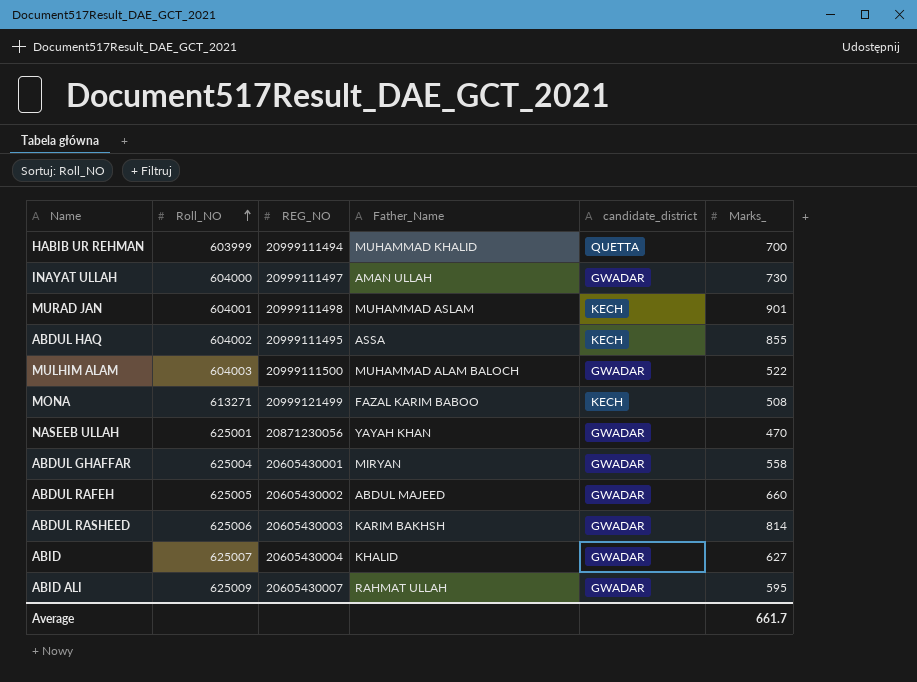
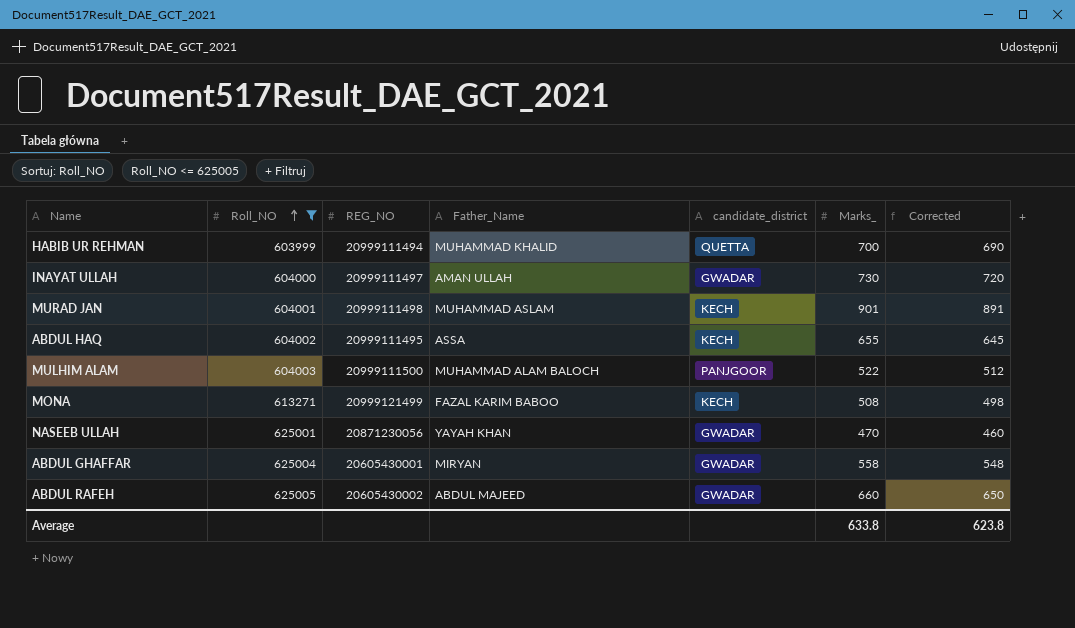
filter: none -> Roll_NO <= 625005
column Corrected | formula: none -> [Marks_] - 10
ABDUL HAQ | Marks_: 855 -> 655
MULHIM ALAM | candidate_district: GWADAR -> PANJGOOR
Average | Marks_: 661.7 -> 633.8

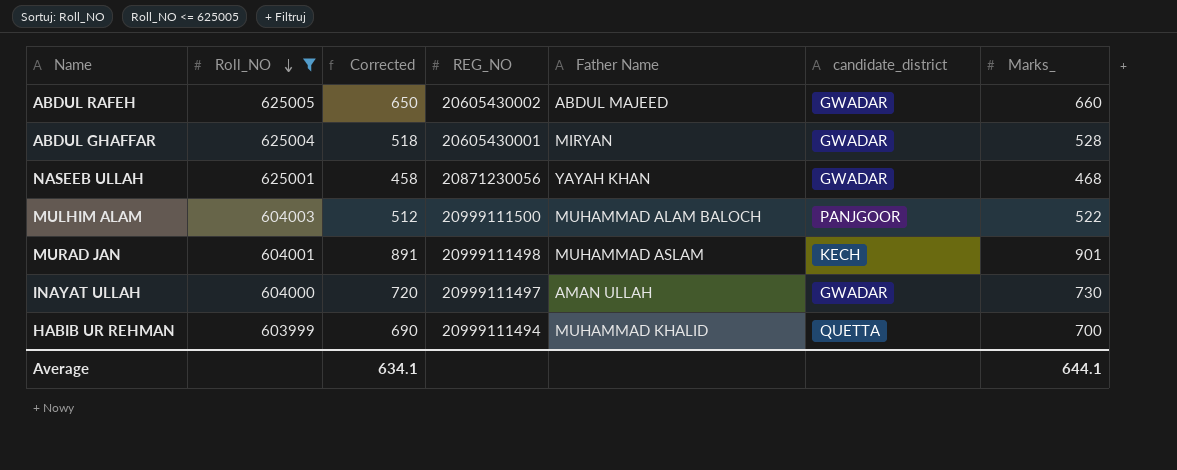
row order: Roll_NO ascending -> Roll_NO descending
column Corrected | position: 7 -> 3
column name: Father_Name -> Father Name
row ABDUL HAQ: 604002 | 20999111495 | ASSA | KECH | 655 | 645 -> none
row MONA: 613271 | 20999121499 | FAZAL KARIM BABOO | KECH | 508 | 498 -> none
ABDUL GHAFFAR | Corrected: 548 -> 518
ABDUL GHAFFAR | Marks_: 558 -> 528
NASEEB ULLAH | Corrected: 460 -> 458
NASEEB ULLAH | Marks_: 470 -> 468
Average | Corrected: 623.8 -> 634.1
Average | Marks_: 633.8 -> 644.1

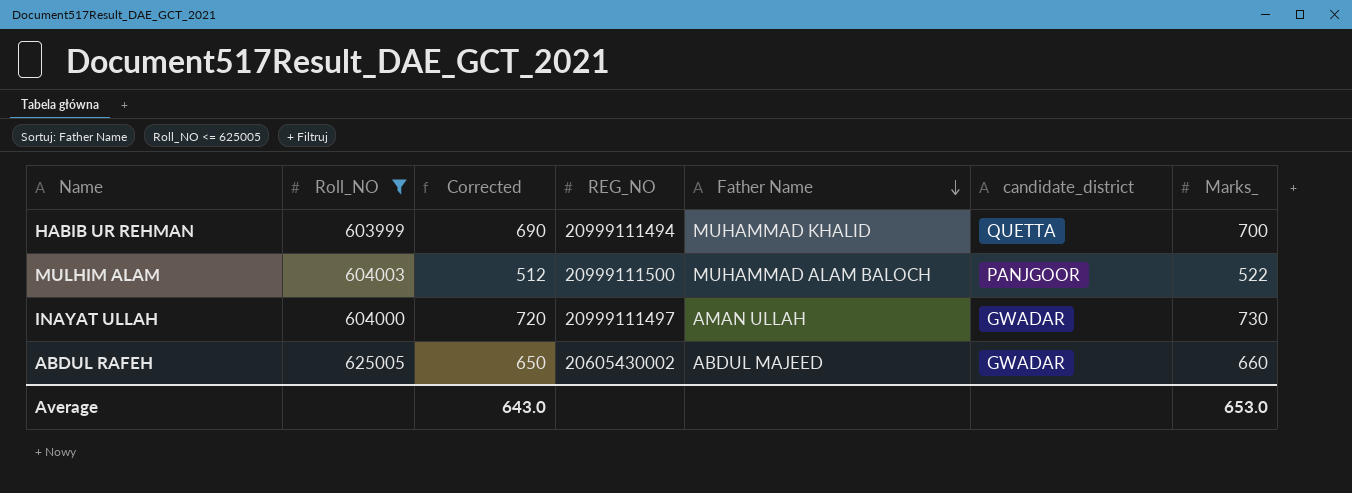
row order: Roll_NO descending -> Father Name descending
row ABDUL GHAFFAR: 625004 | 518 | 20605430001 | MIRYAN | GWADAR | 528 -> none
row NASEEB ULLAH: 625001 | 458 | 20871230056 | YAYAH KHAN | GWADAR | 468 -> none
row MURAD JAN: 604001 | 891 | 20999111498 | MUHAMMAD ASLAM | KECH | 901 -> none
Average | Corrected: 634.1 -> 643.0
Average | Marks_: 644.1 -> 653.0

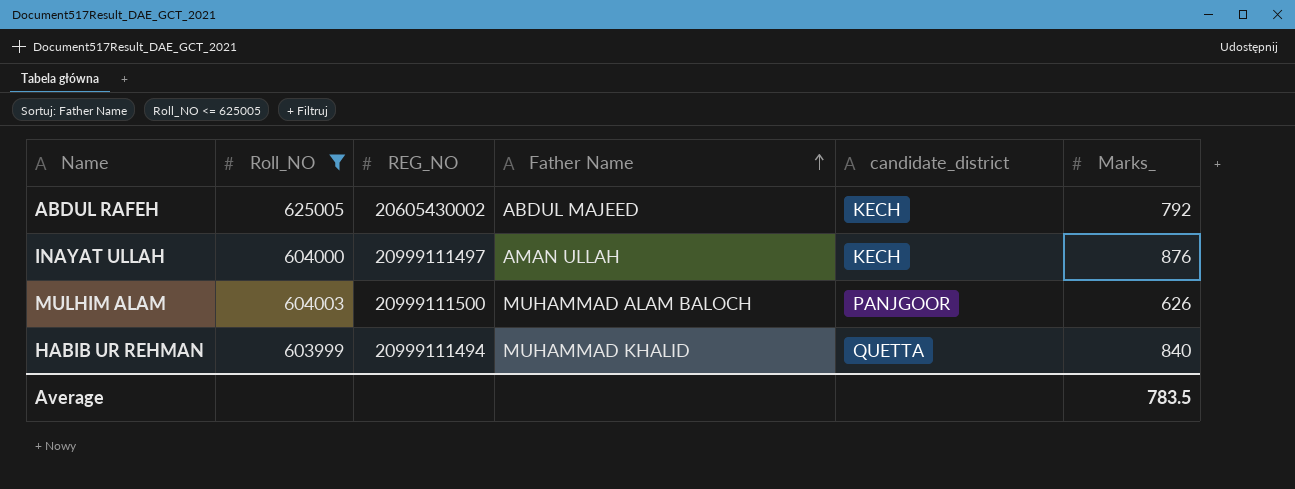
row order: Father Name descending -> Father Name ascending
column Corrected | formula: [Marks_] - 10 -> none
ABDUL RAFEH | candidate_district: GWADAR -> KECH
ABDUL RAFEH | Marks_: 660 -> 792
INAYAT ULLAH | candidate_district: GWADAR -> KECH
INAYAT ULLAH | Marks_: 730 -> 876
MULHIM ALAM | Marks_: 522 -> 626
HABIB UR REHMAN | Marks_: 700 -> 840
Average | Marks_: 653.0 -> 783.5

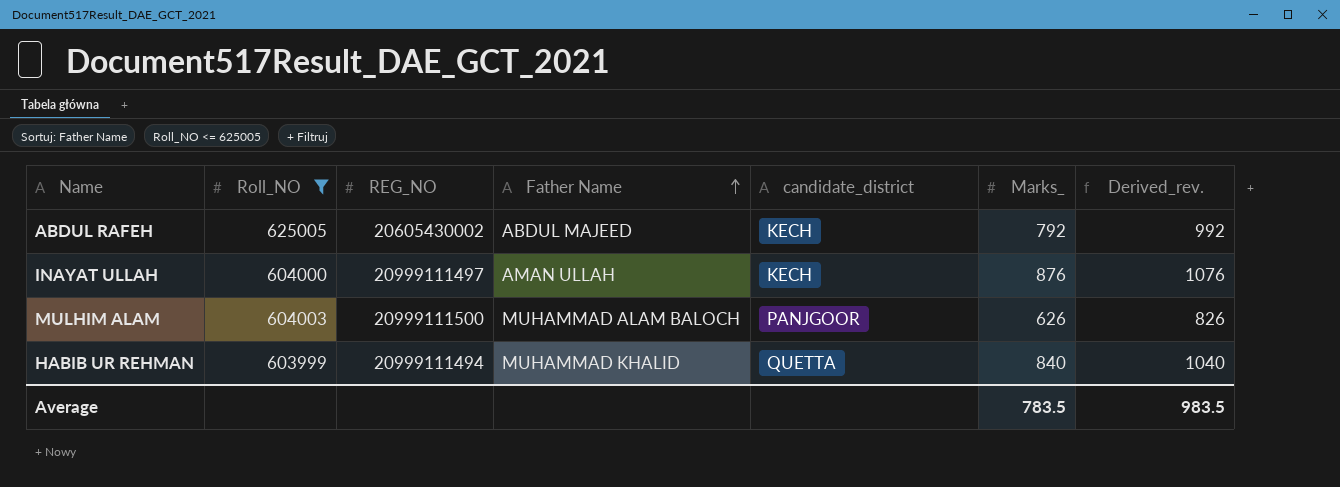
column Derived_rev. | formula: none -> [Marks_] + 200

